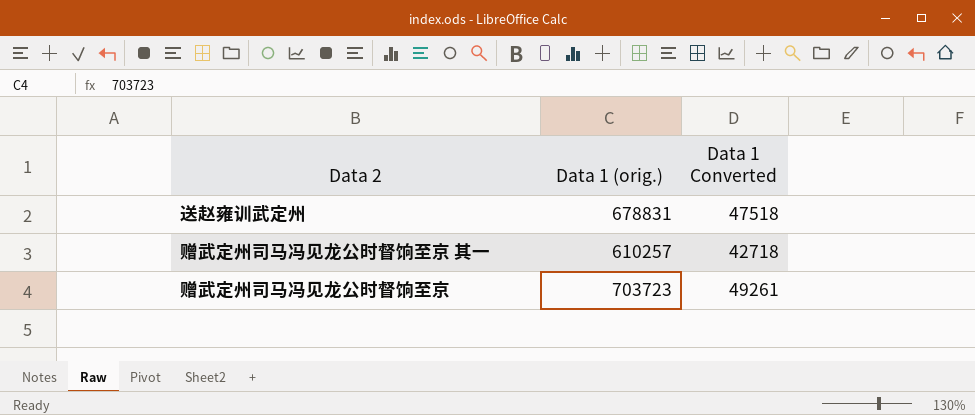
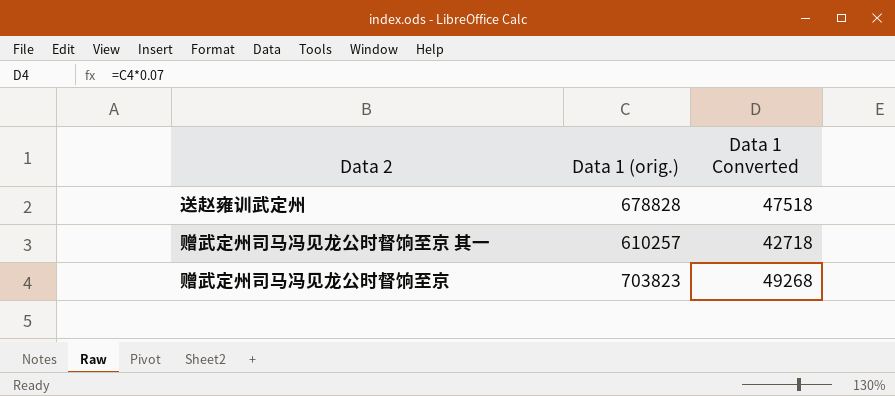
送赵雍训武定州 | Data 1 (orig.): 678831 -> 678828
赠武定州司马冯见龙公时督饷至京 | Data 1 (orig.): 703723 -> 703823
赠武定州司马冯见龙公时督饷至京 | Data 1 Converted: 49261 -> 49268

